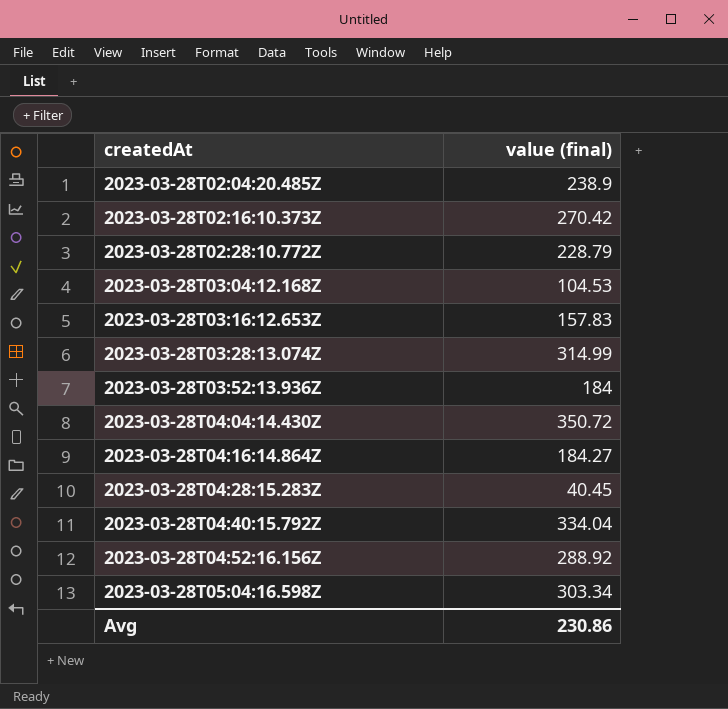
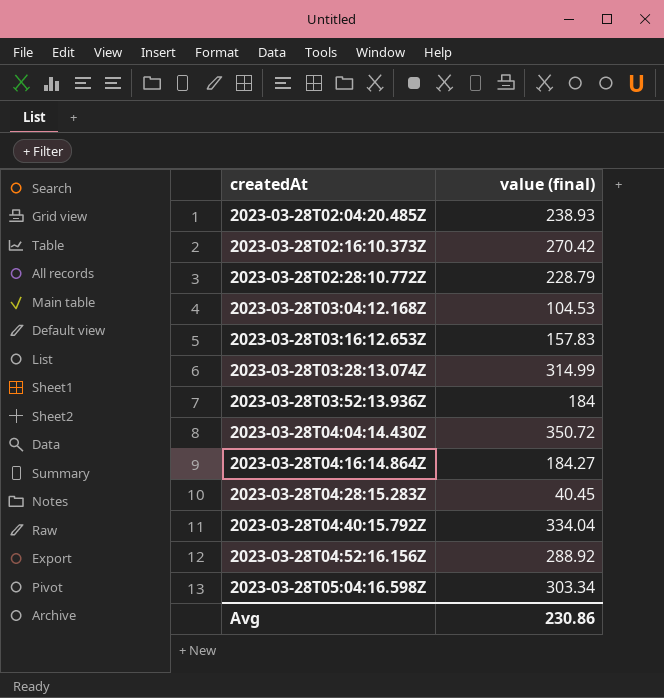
2023-03-28T02:04:20.485Z | value (final): 238.9 -> 238.93

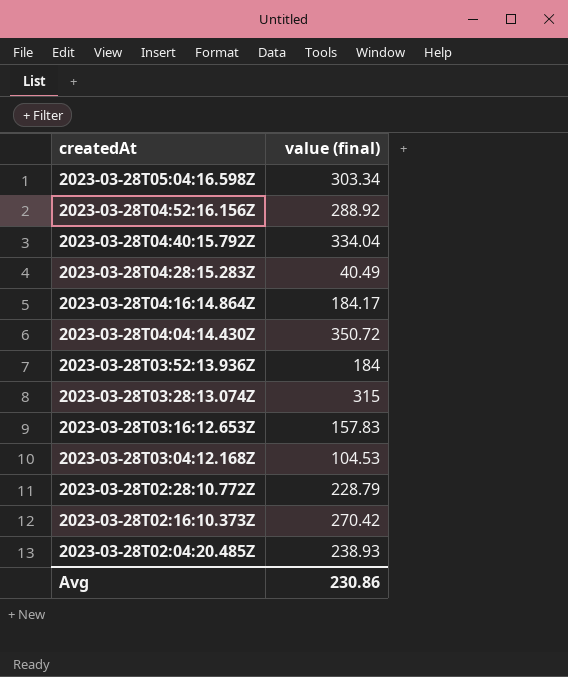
row order: createdAt ascending -> createdAt descending
2023-03-28T04:28:15.283Z | value (final): 40.45 -> 40.49
2023-03-28T04:16:14.864Z | value (final): 184.27 -> 184.17
2023-03-28T03:28:13.074Z | value (final): 314.99 -> 315

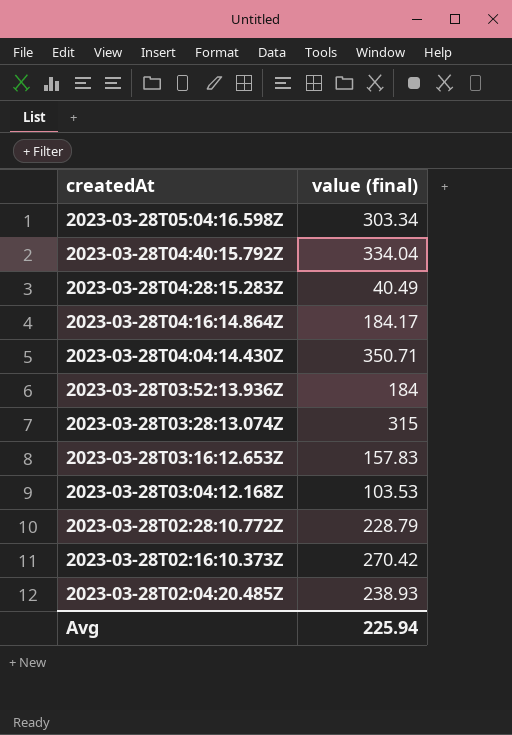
row 2023-03-28T04:52:16.156Z: 288.92 -> none
2023-03-28T04:04:14.430Z | value (final): 350.72 -> 350.71
2023-03-28T03:04:12.168Z | value (final): 104.53 -> 103.53
Avg | value (final): 230.86 -> 225.94

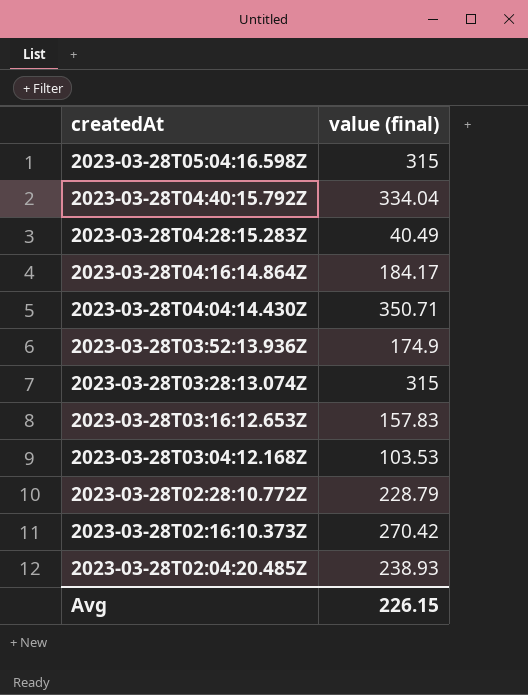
2023-03-28T05:04:16.598Z | value (final): 303.34 -> 315
2023-03-28T03:52:13.936Z | value (final): 184 -> 174.9
Avg | value (final): 225.94 -> 226.15

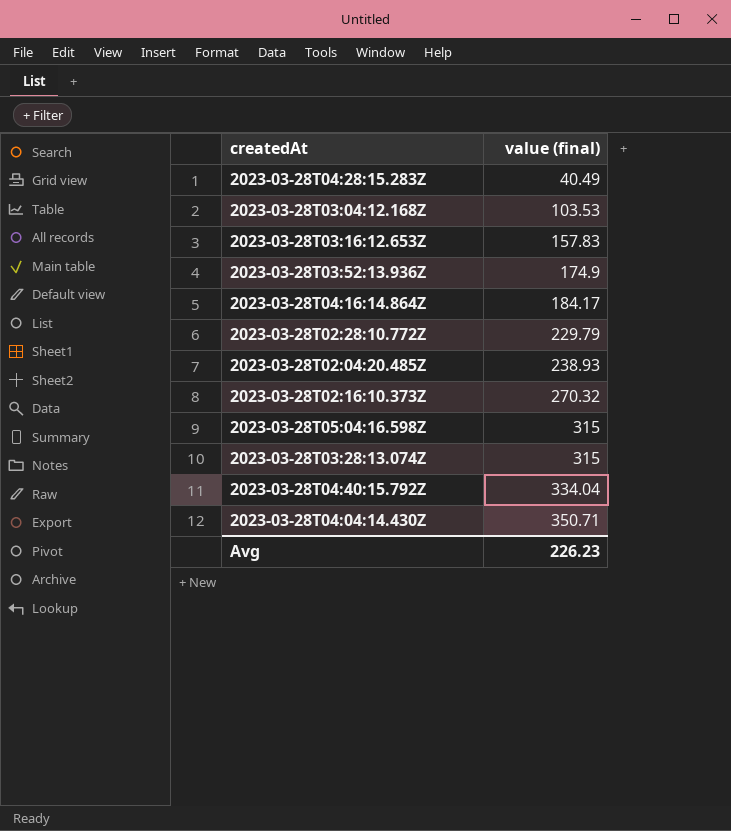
row order: createdAt descending -> value (final) ascending
2023-03-28T02:28:10.772Z | value (final): 228.79 -> 229.79
2023-03-28T02:16:10.373Z | value (final): 270.42 -> 270.32
Avg | value (final): 226.15 -> 226.23

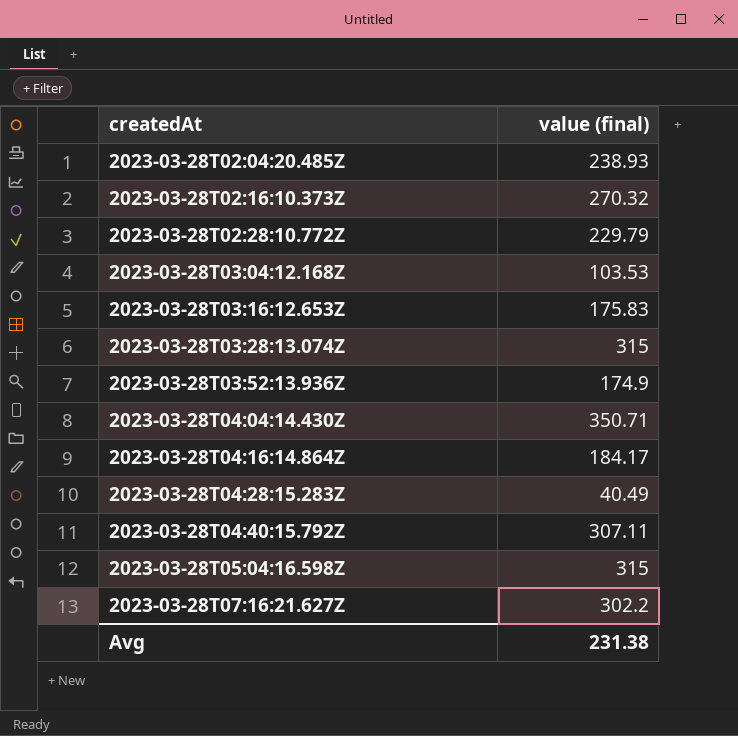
row order: value (final) ascending -> createdAt ascending
2023-03-28T03:16:12.653Z | value (final): 157.83 -> 175.83
2023-03-28T04:40:15.792Z | value (final): 334.04 -> 307.11
row 2023-03-28T07:16:21.627Z: none -> 302.2
Avg | value (final): 226.23 -> 231.38

